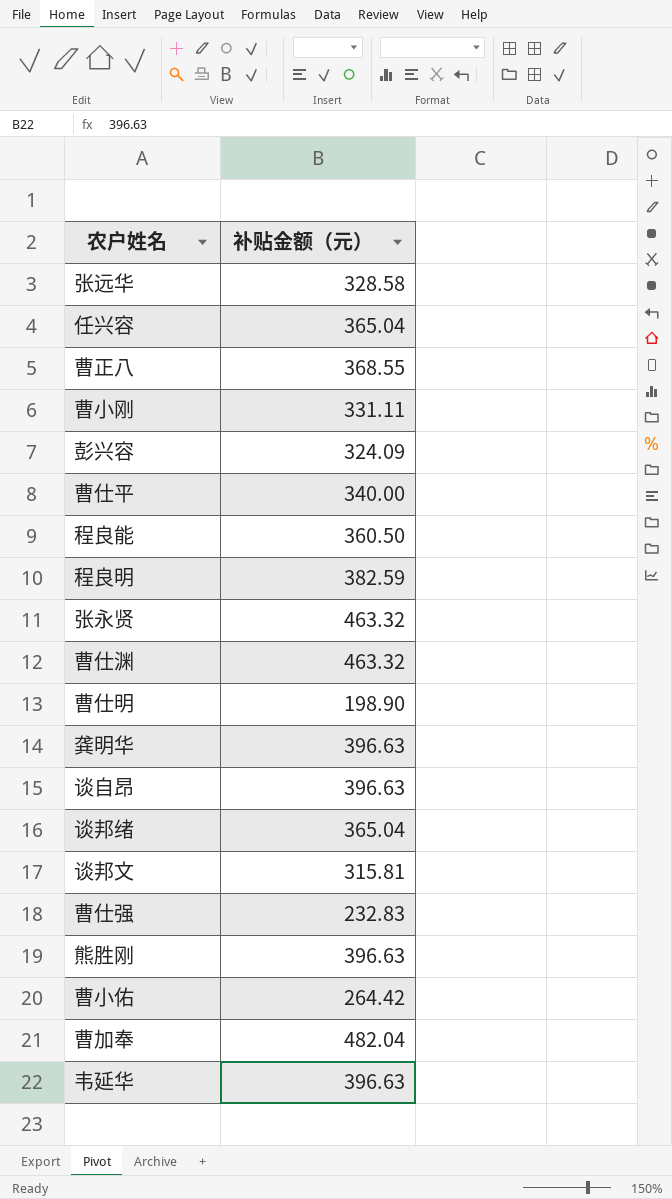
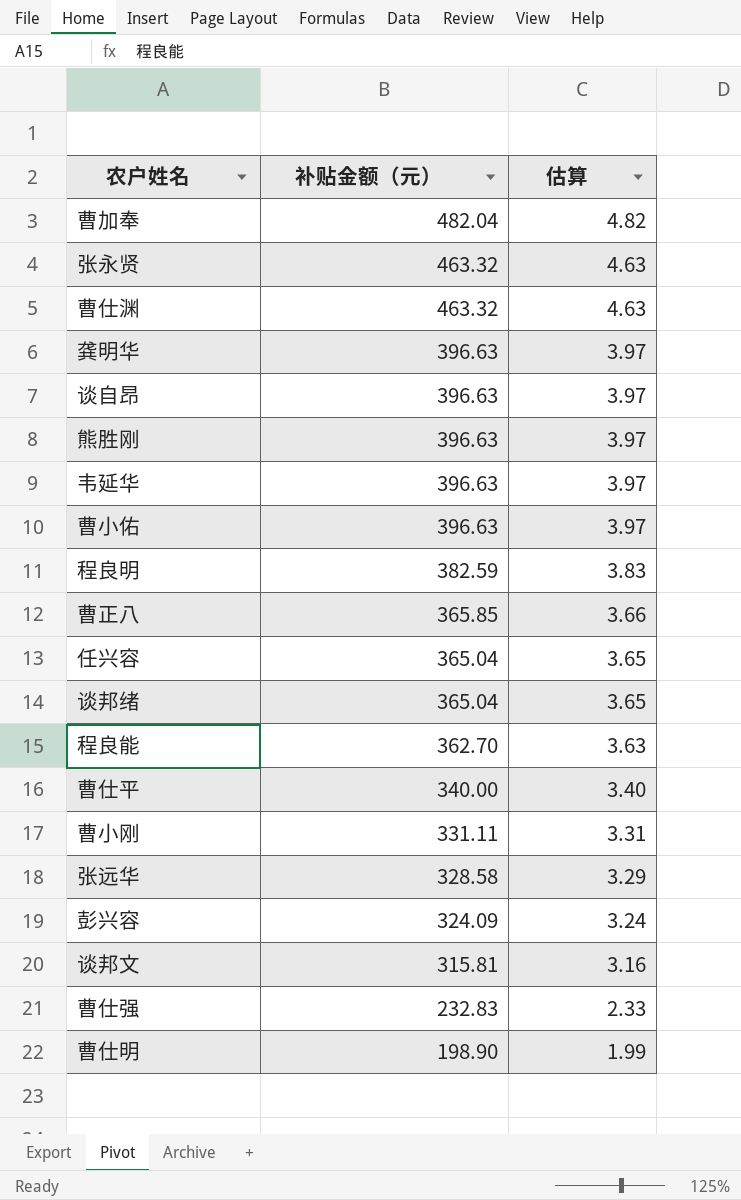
row order: none -> 补贴金额（元） descending
column 估算 | formula: none -> [补贴金额（元）] * 0.01
曹小佑 | 补贴金额（元）: 264.42 -> 396.63
曹正八 | 补贴金额（元）: 368.55 -> 365.85
程良能 | 补贴金额（元）: 360.50 -> 362.70

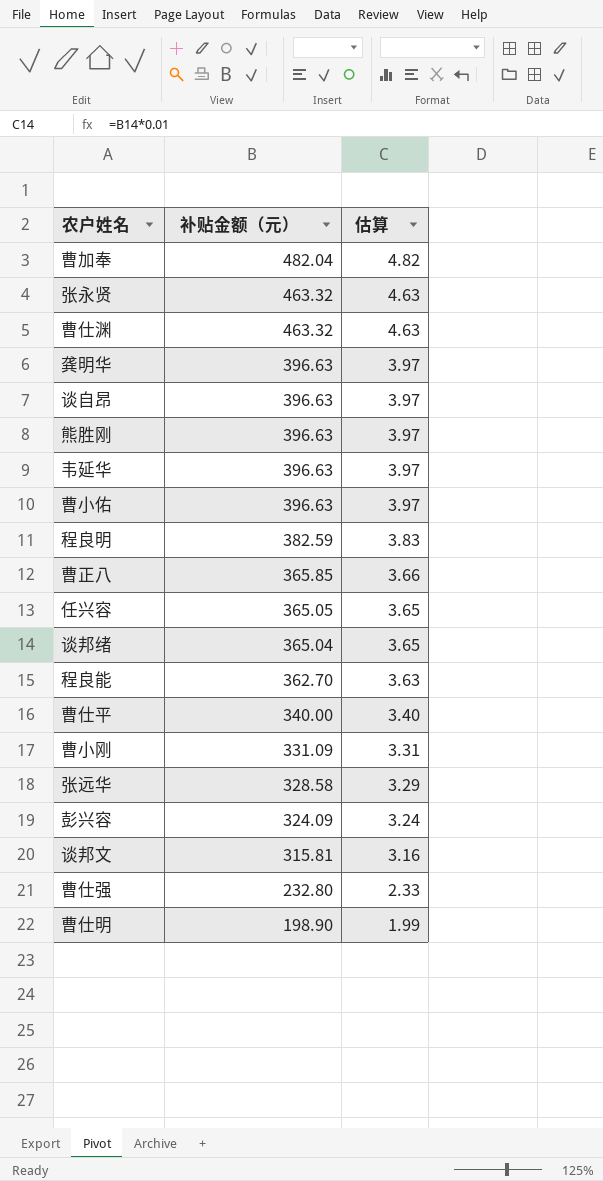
任兴容 | 补贴金额（元）: 365.04 -> 365.05
曹小刚 | 补贴金额（元）: 331.11 -> 331.09
曹仕强 | 补贴金额（元）: 232.83 -> 232.80

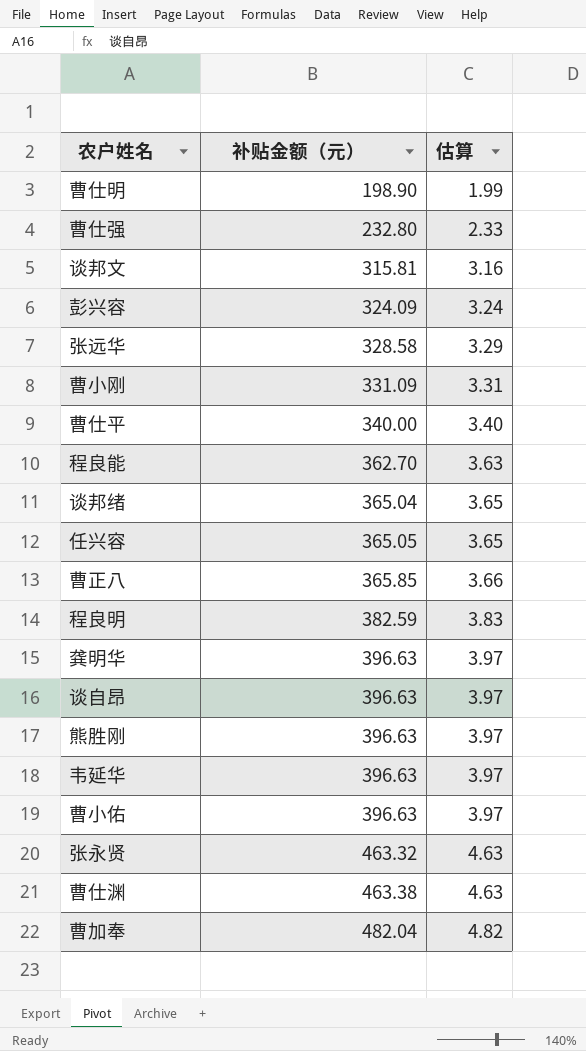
row order: 补贴金额（元） descending -> 补贴金额（元） ascending
曹仕渊 | 补贴金额（元）: 463.32 -> 463.38

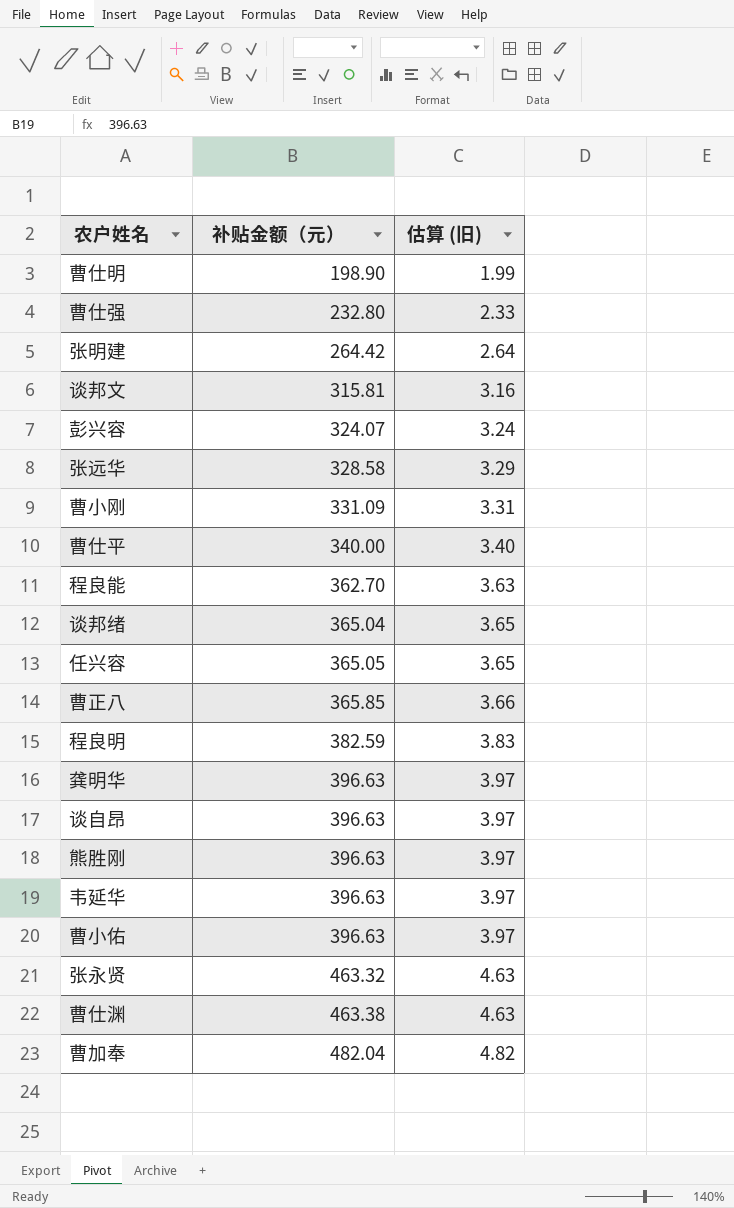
column name: 估算 -> 估算 (旧)
row 张明建: none -> 264.42 | 2.64
彭兴容 | 补贴金额（元）: 324.09 -> 324.07

